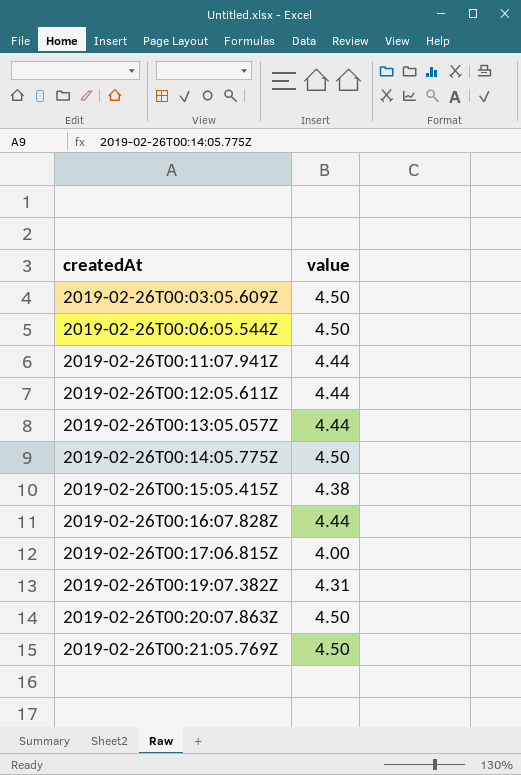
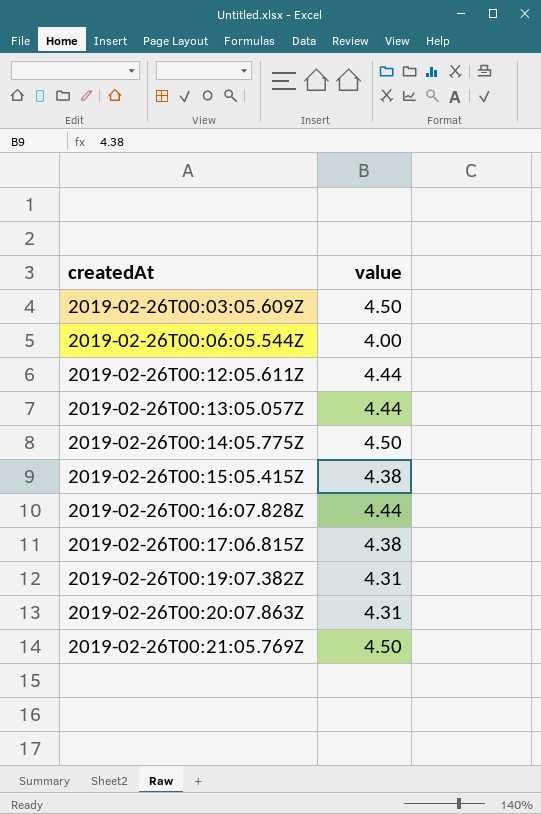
row 2019-02-26T00:11:07.941Z: 4.44 -> none
2019-02-26T00:06:05.544Z | value: 4.50 -> 4.00
2019-02-26T00:17:06.815Z | value: 4.00 -> 4.38
2019-02-26T00:20:07.863Z | value: 4.50 -> 4.31

